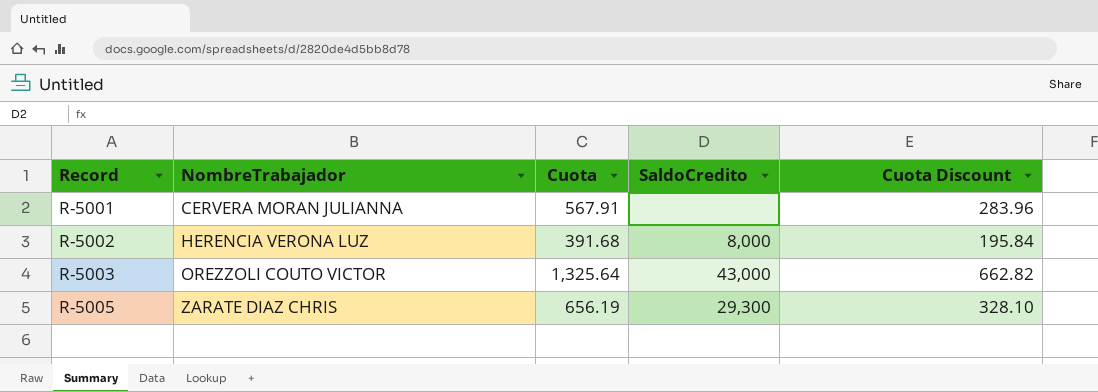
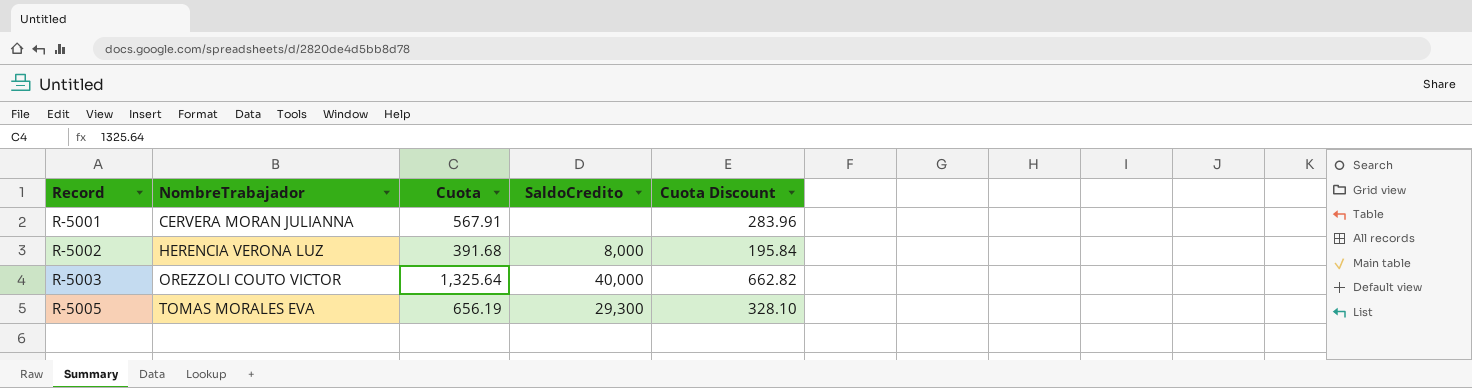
R-5003 | SaldoCredito: 43,000 -> 40,000
R-5005 | NombreTrabajador: ZARATE DIAZ CHRIS -> TOMAS MORALES EVA

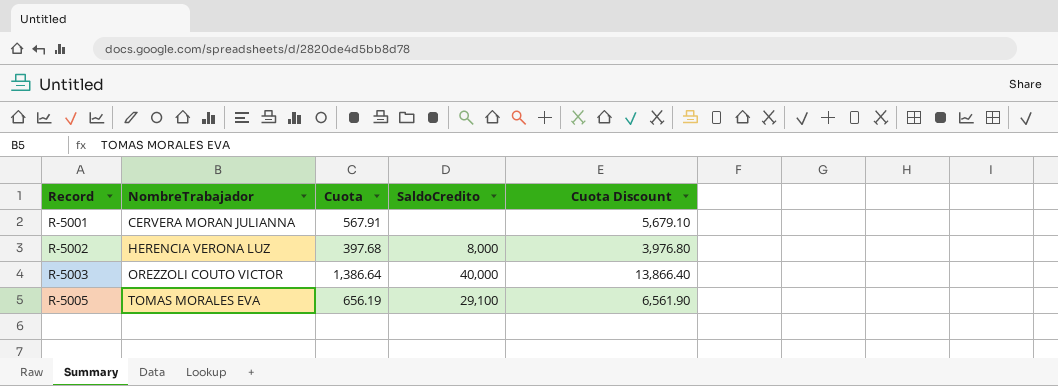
column Cuota Discount | formula: [Cuota] * 0.5 -> [Cuota] * 10
R-5002 | Cuota: 391.68 -> 397.68
R-5003 | Cuota: 1,325.64 -> 1,386.64
R-5005 | SaldoCredito: 29,300 -> 29,100

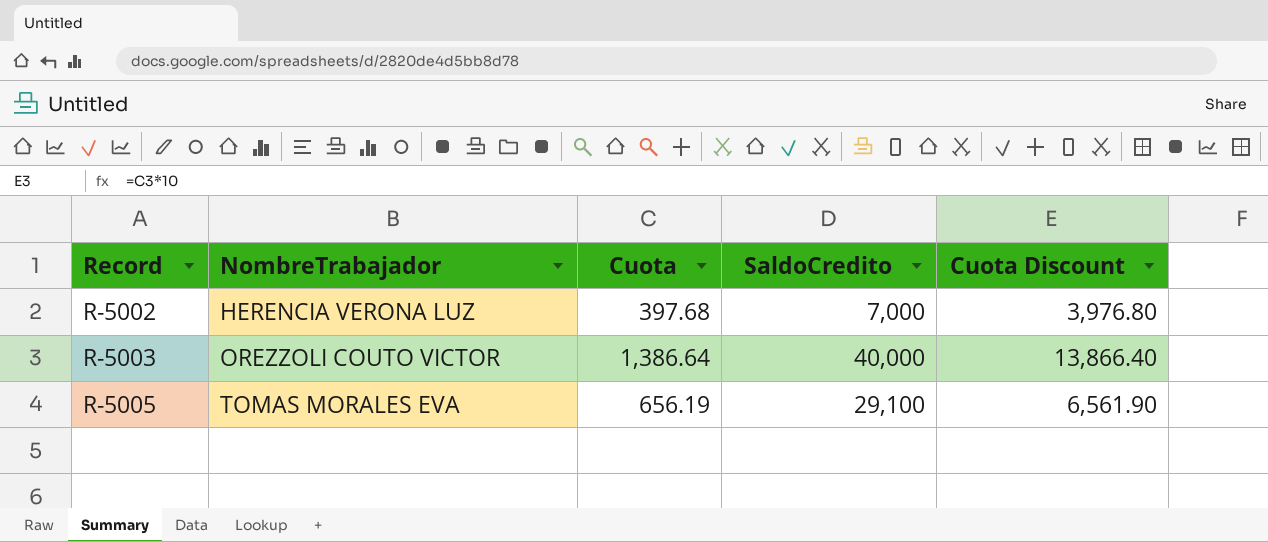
row R-5001: CERVERA MORAN JULIANNA | 567.91 | none | 5,679.10 -> none
R-5002 | SaldoCredito: 8,000 -> 7,000

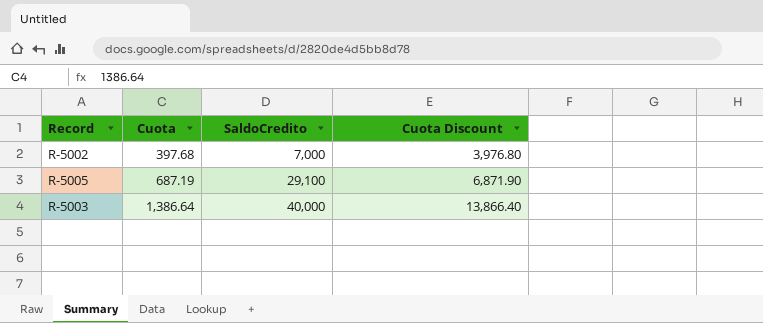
row order: Record ascending -> Cuota ascending
column NombreTrabajador | position: 2 -> none
R-5005 | Cuota: 656.19 -> 687.19
R-5005 | Cuota Discount: 6,561.90 -> 6,871.90

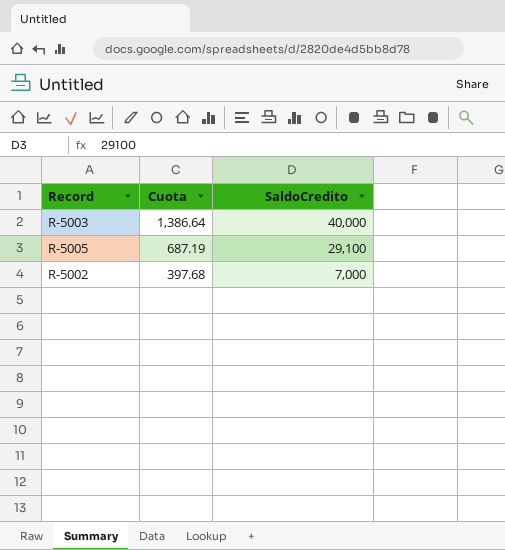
row order: Cuota ascending -> Cuota descending
column Cuota Discount | formula: [Cuota] * 10 -> none

